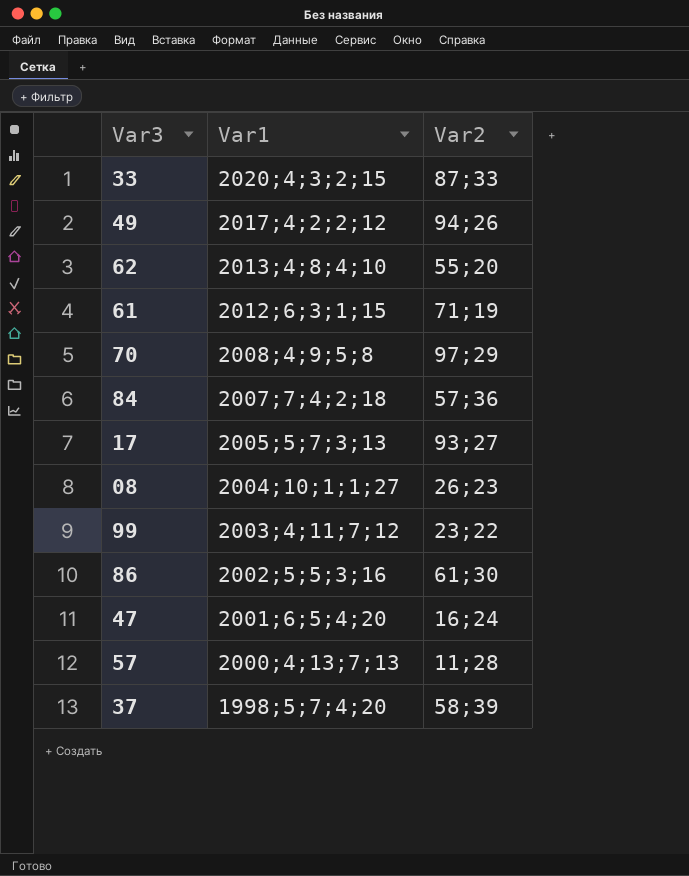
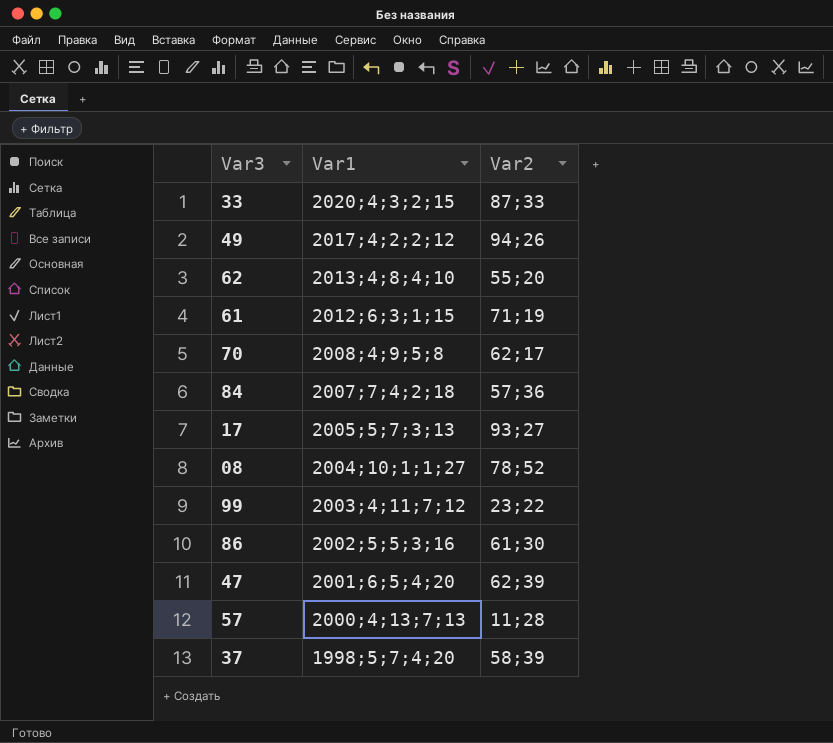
70 | Var2: 97;29 -> 62;17
08 | Var2: 26;23 -> 78;52
47 | Var2: 16;24 -> 62;39

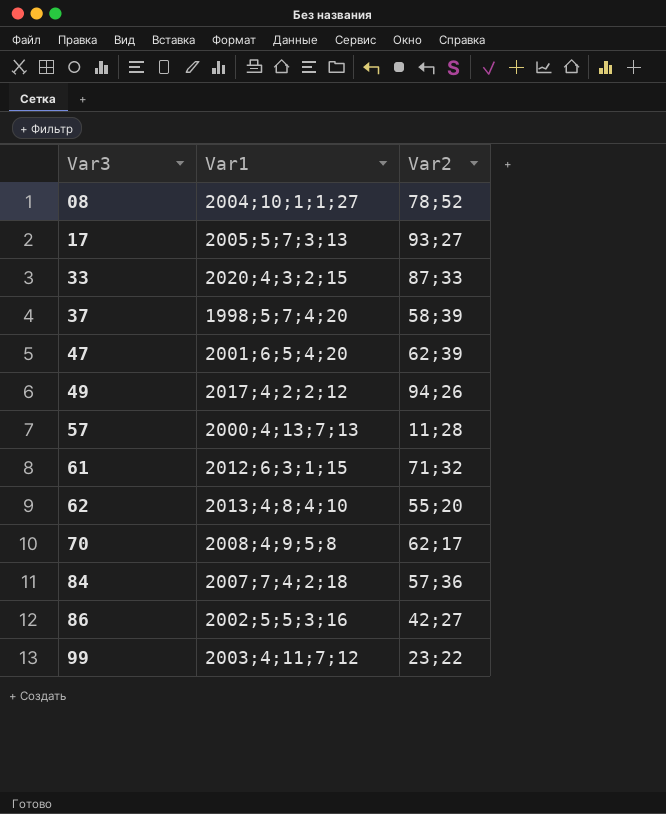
row order: Var1 descending -> Var3 ascending
61 | Var2: 71;19 -> 71;32
86 | Var2: 61;30 -> 42;27

